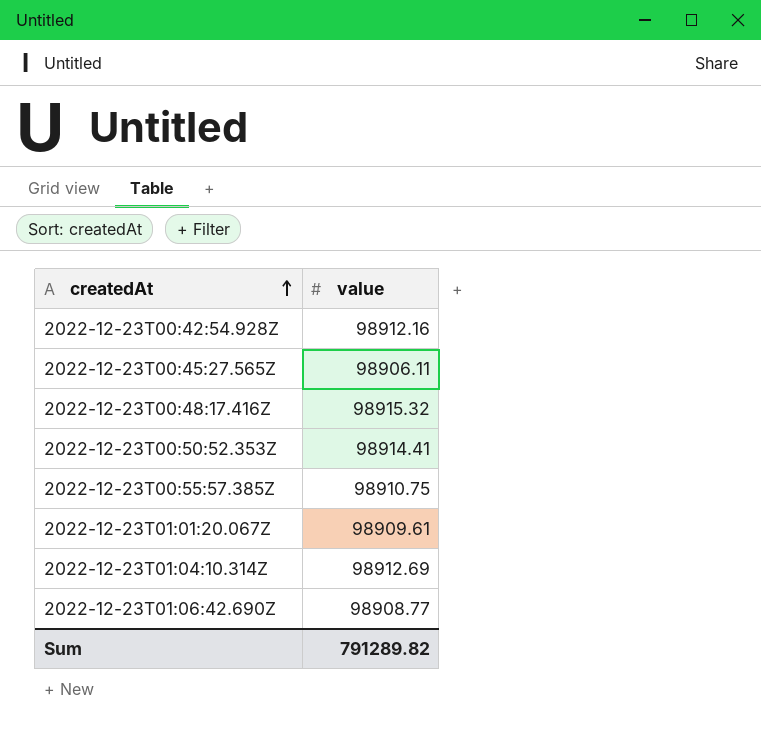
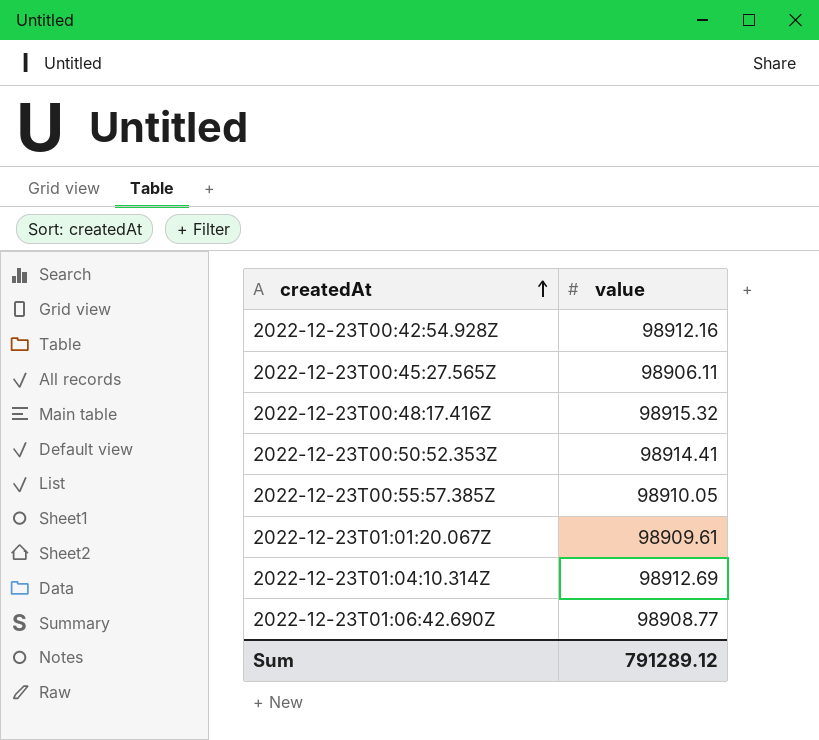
2022-12-23T00:55:57.385Z | value: 98910.75 -> 98910.05
Sum | value: 791289.82 -> 791289.12

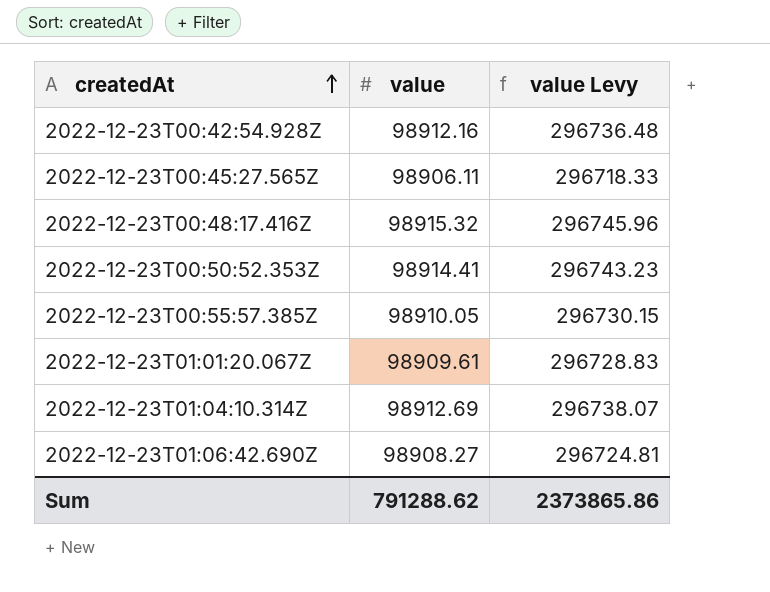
column value Levy | formula: none -> [value] * 3
2022-12-23T01:06:42.690Z | value: 98908.77 -> 98908.27
Sum | value: 791289.12 -> 791288.62

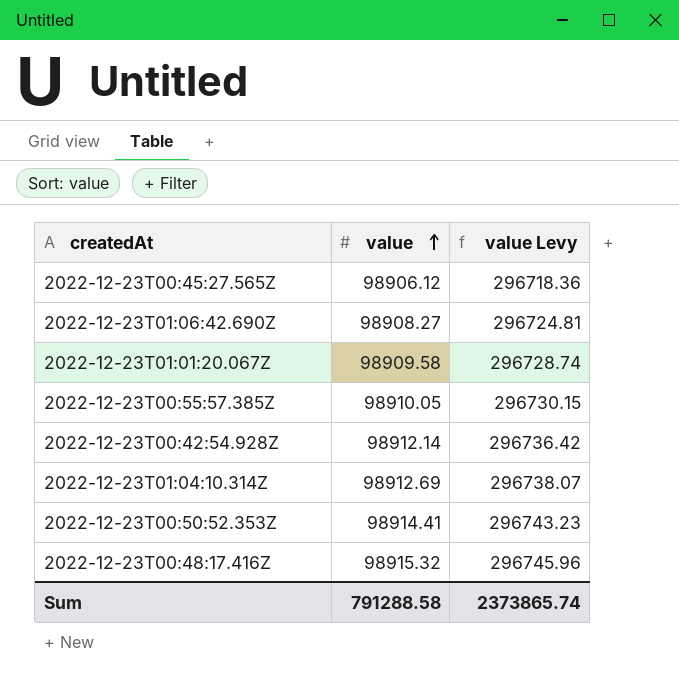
row order: createdAt ascending -> value ascending
2022-12-23T00:45:27.565Z | value: 98906.11 -> 98906.12
2022-12-23T00:45:27.565Z | value Levy: 296718.33 -> 296718.36
2022-12-23T01:01:20.067Z | value: 98909.61 -> 98909.58
2022-12-23T01:01:20.067Z | value Levy: 296728.83 -> 296728.74
2022-12-23T00:42:54.928Z | value: 98912.16 -> 98912.14
2022-12-23T00:42:54.928Z | value Levy: 296736.48 -> 296736.42
Sum | value: 791288.62 -> 791288.58
Sum | value Levy: 2373865.86 -> 2373865.74

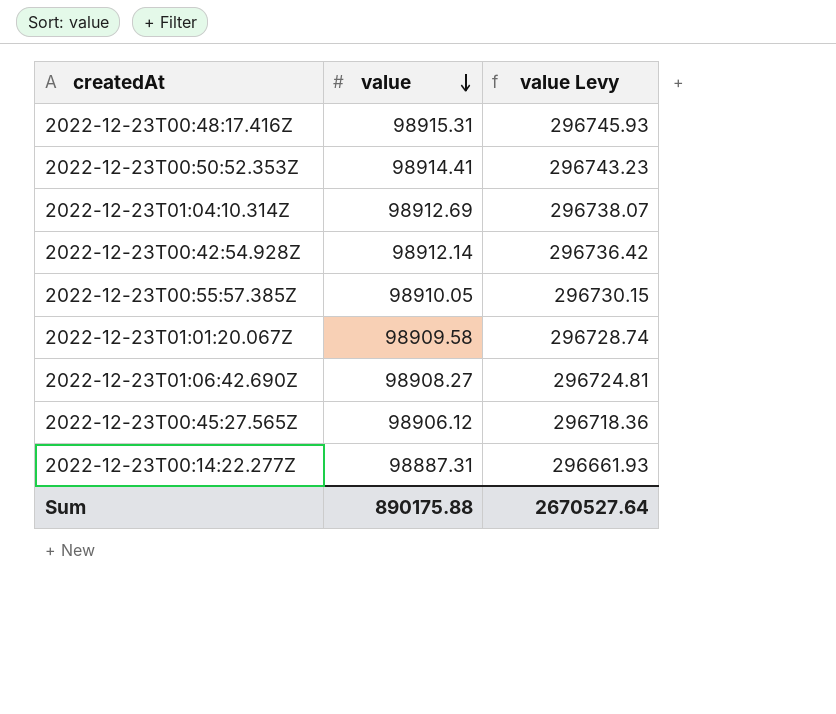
row order: value ascending -> value descending
2022-12-23T00:48:17.416Z | value: 98915.32 -> 98915.31
2022-12-23T00:48:17.416Z | value Levy: 296745.96 -> 296745.93
row 2022-12-23T00:14:22.277Z: none -> 98887.31 | 296661.93
Sum | value: 791288.58 -> 890175.88
Sum | value Levy: 2373865.74 -> 2670527.64

